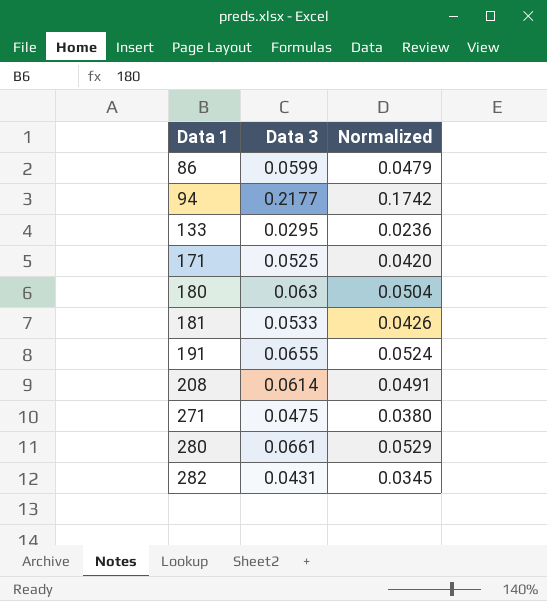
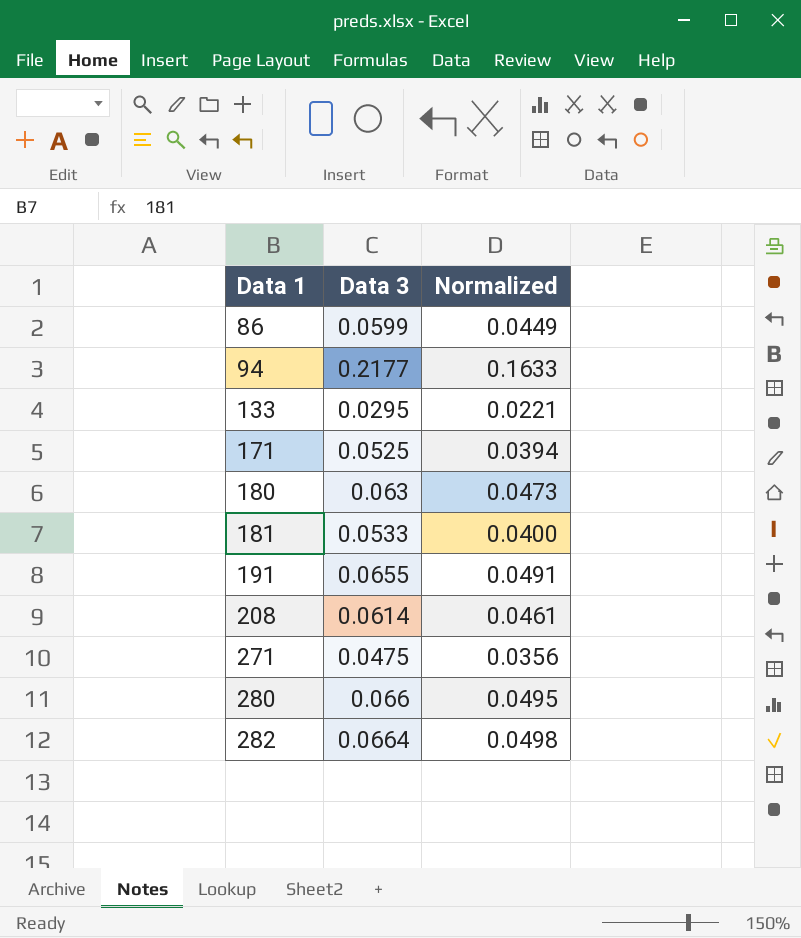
column Normalized | formula: [Data 3] * 0.8 -> [Data 3] * 0.75
280 | Data 3: 0.0661 -> 0.066
282 | Data 3: 0.0431 -> 0.0664

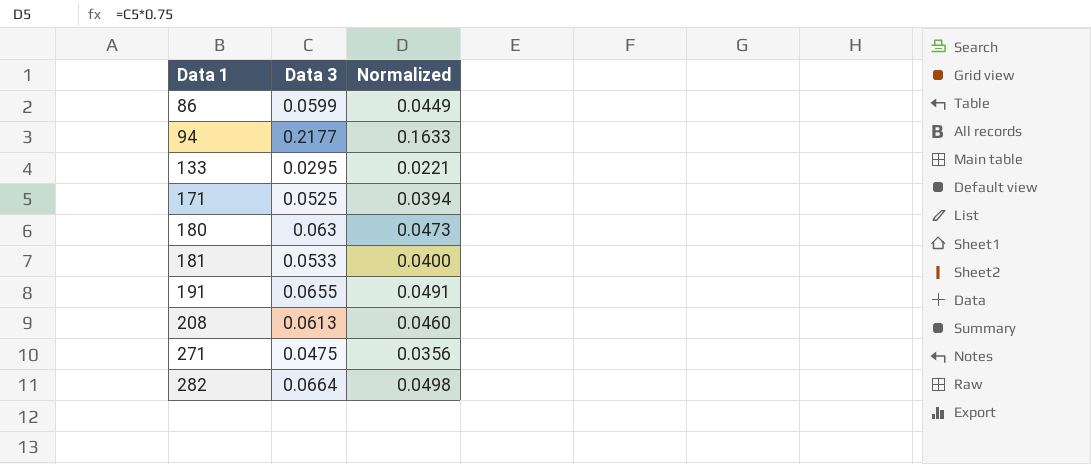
row 280: 0.066 | 0.0495 -> none
208 | Data 3: 0.0614 -> 0.0613
208 | Normalized: 0.0461 -> 0.0460

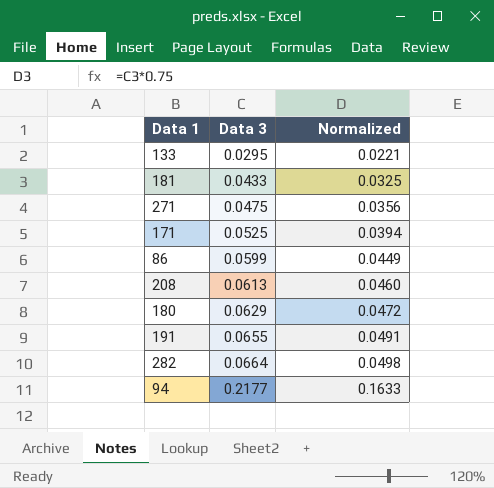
row order: Data 1 ascending -> Data 3 ascending
181 | Data 3: 0.0533 -> 0.0433
181 | Normalized: 0.0400 -> 0.0325
180 | Data 3: 0.063 -> 0.0629
180 | Normalized: 0.0473 -> 0.0472

